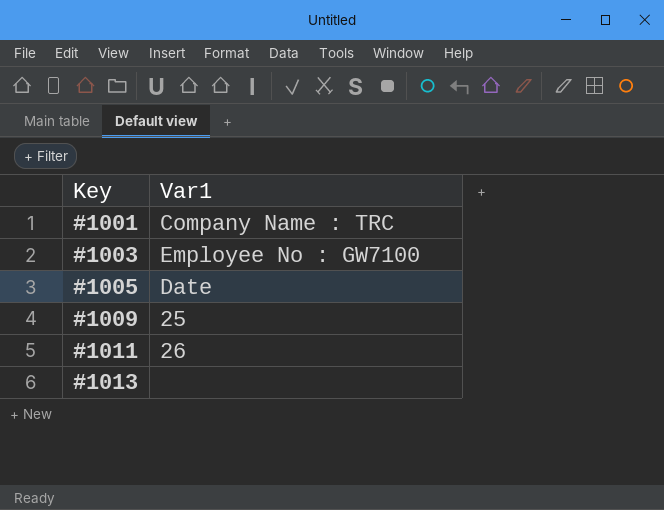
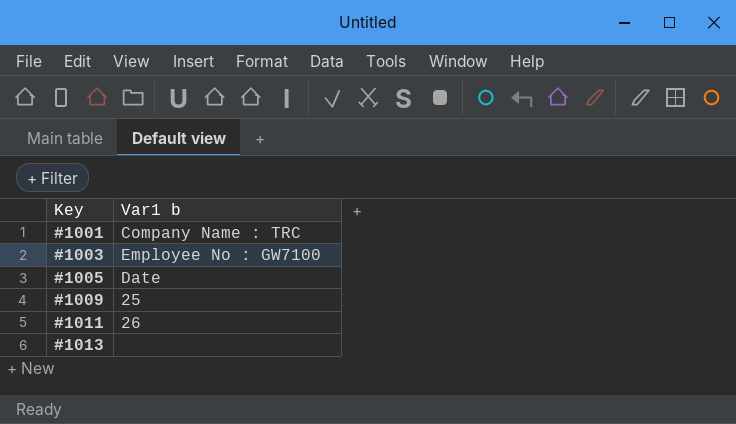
column name: Var1 -> Var1 b

